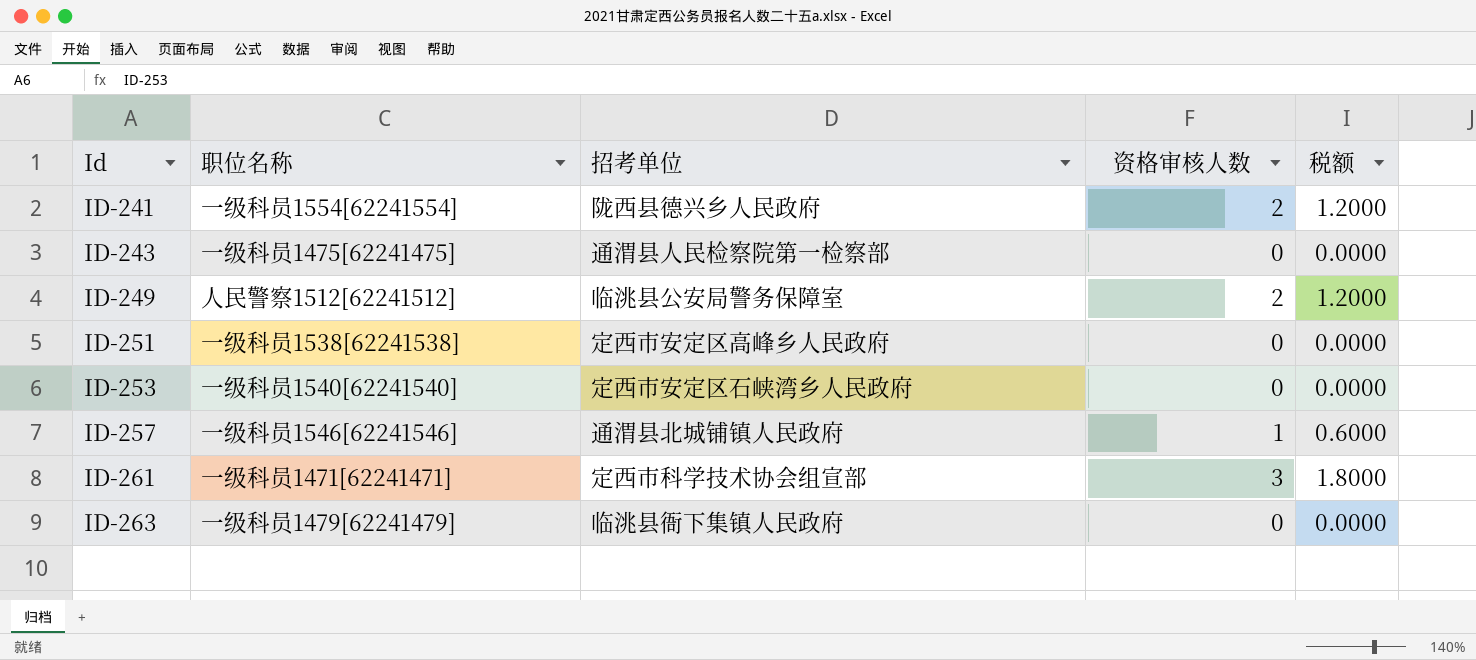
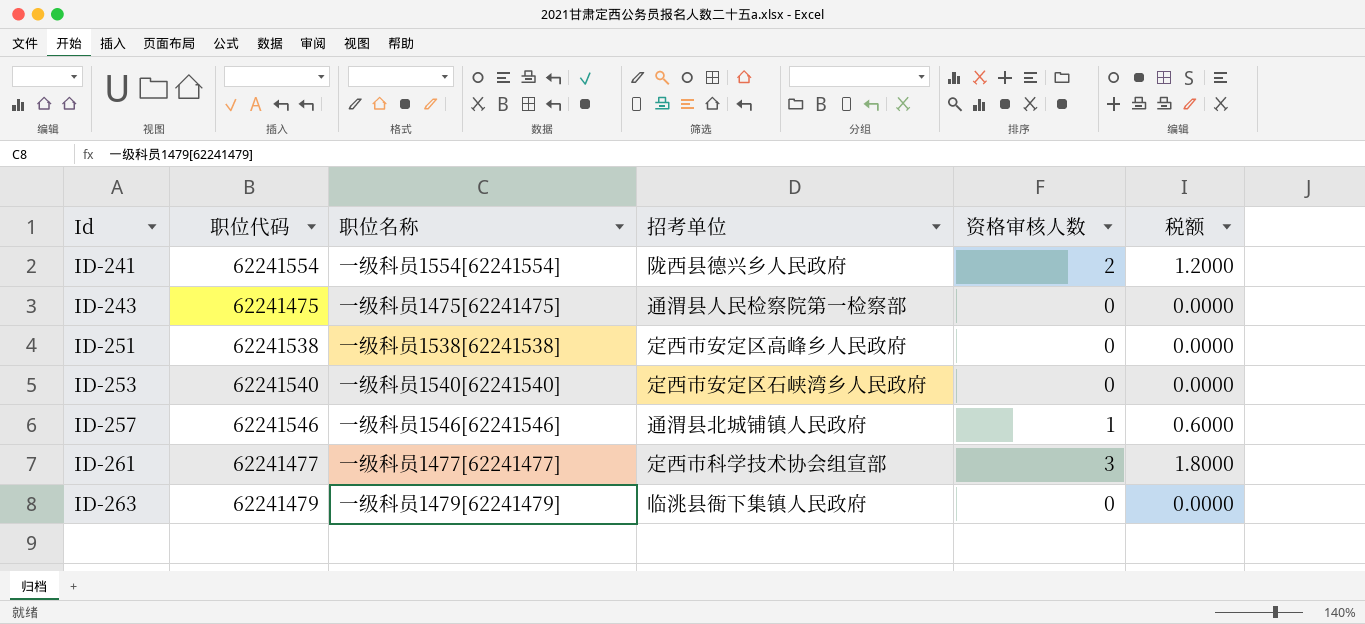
column 职位代码 | position: none -> 2
row ID-249: 人民警察1512[62241512] | 临洮县公安局警务保障室 | 2 | 1.2000 -> none
ID-261 | 职位名称: 一级科员1471[62241471] -> 一级科员1477[62241477]

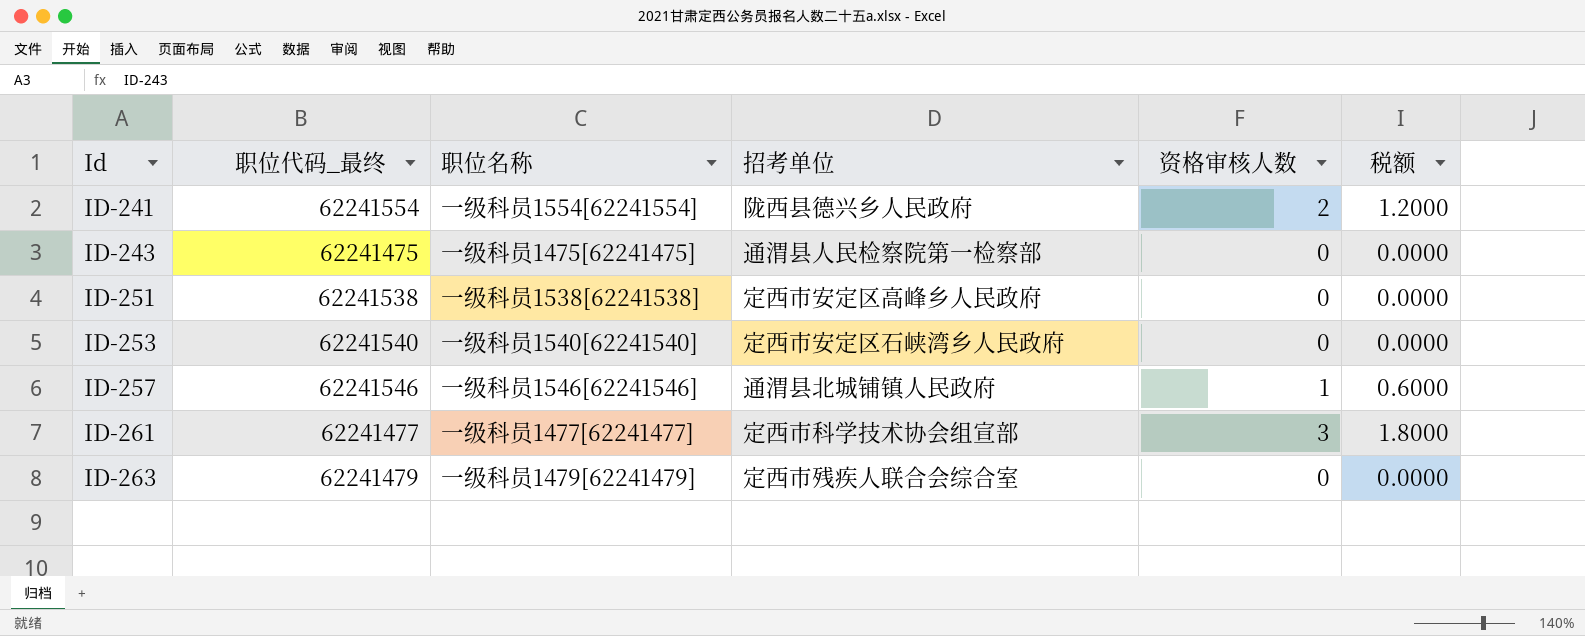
column name: 职位代码 -> 职位代码_最终
ID-263 | 招考单位: 临洮县衙下集镇人民政府 -> 定西市残疾人联合会综合室

